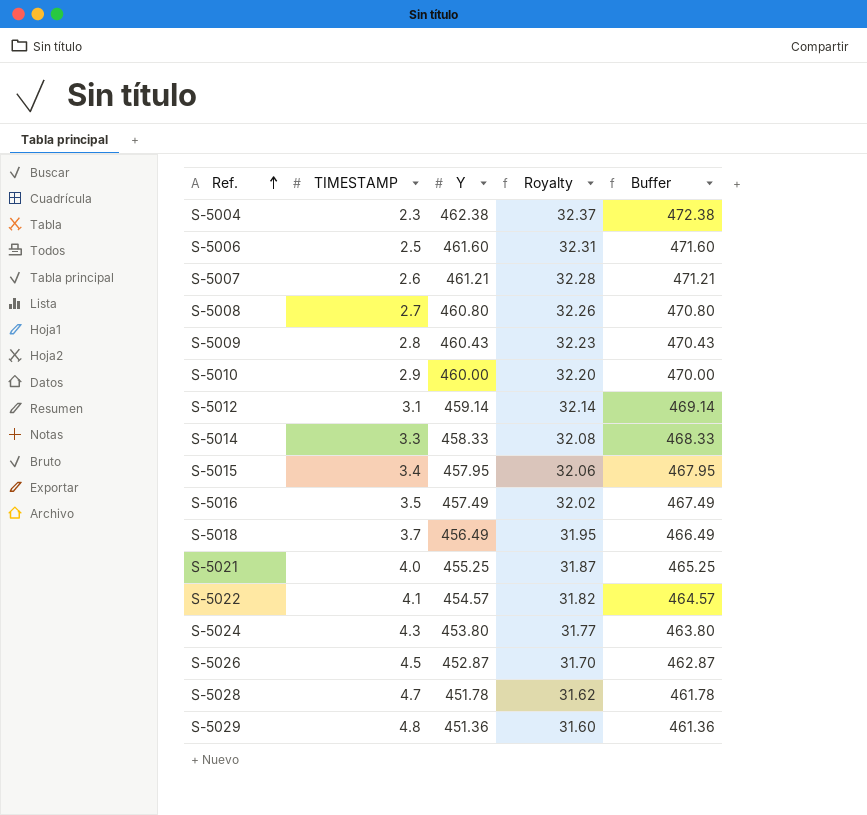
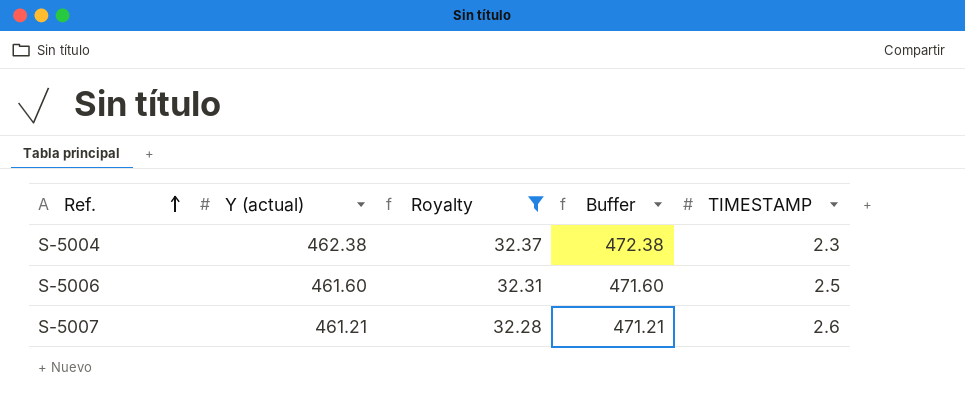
filter: none -> Royalty >= 32.28
column name: Y -> Y (actual)
column TIMESTAMP | position: 2 -> 5

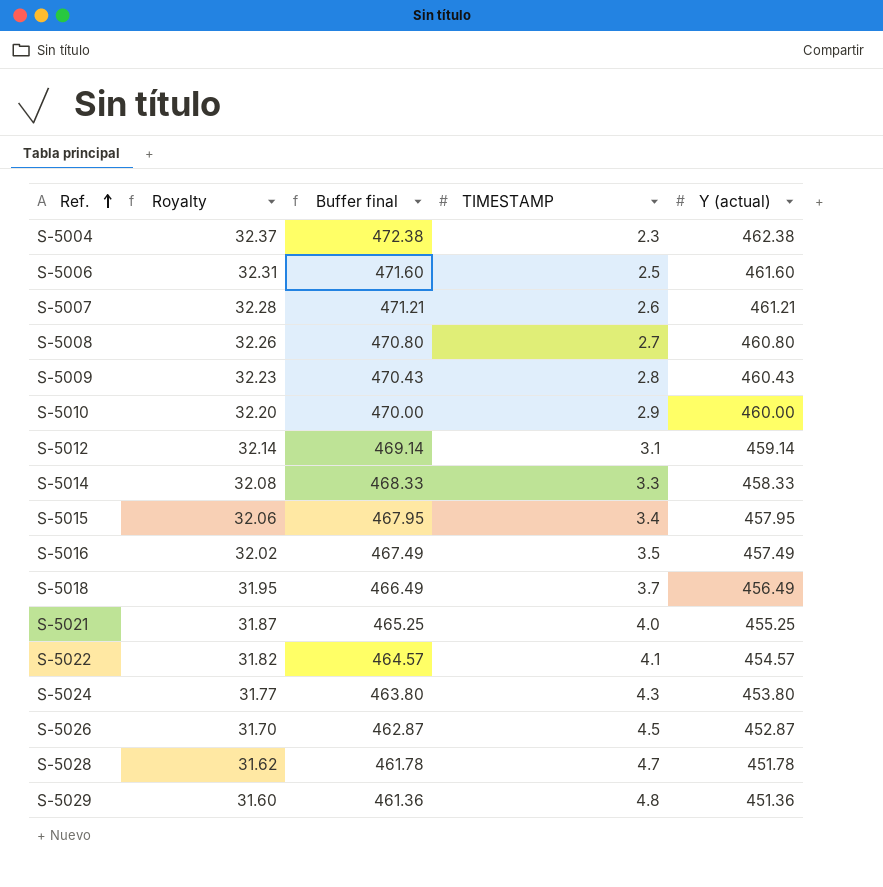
filter: Royalty >= 32.28 -> none
column name: Buffer -> Buffer final
column Y (actual) | position: 2 -> 5

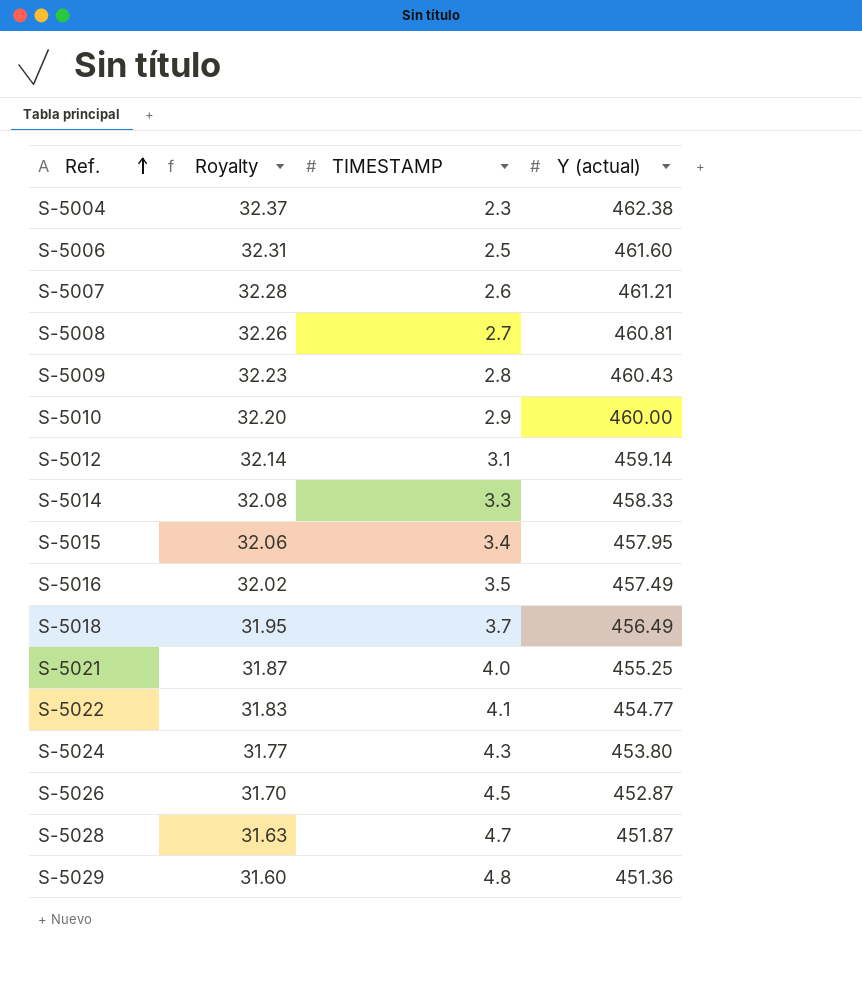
column Buffer final | formula: [Y (actual)] + 10 -> none
S-5008 | Y (actual): 460.80 -> 460.81
S-5022 | Royalty: 31.82 -> 31.83
S-5022 | Y (actual): 454.57 -> 454.77
S-5028 | Royalty: 31.62 -> 31.63
S-5028 | Y (actual): 451.78 -> 451.87

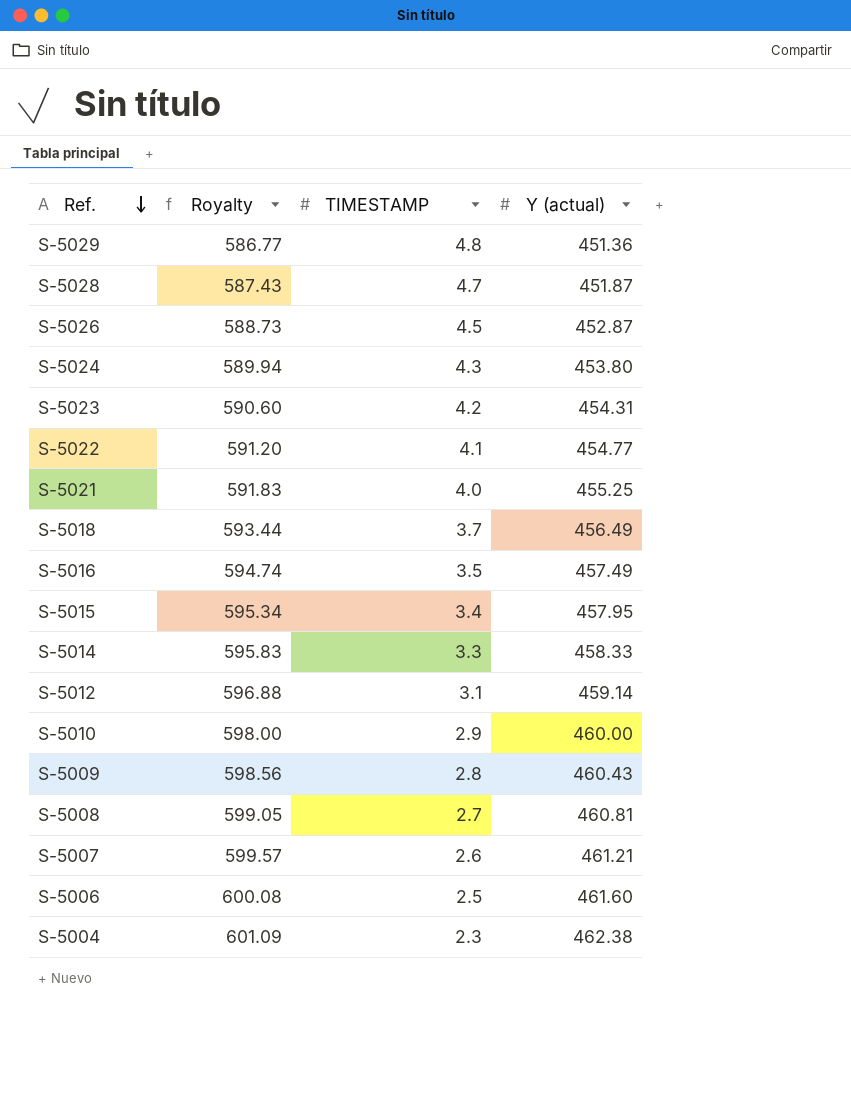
row order: Ref. ascending -> Ref. descending
column Royalty | formula: [Y (actual)] * 0.07 -> [Y (actual)] * 1.3
row S-5023: none -> 590.60 | 4.2 | 454.31

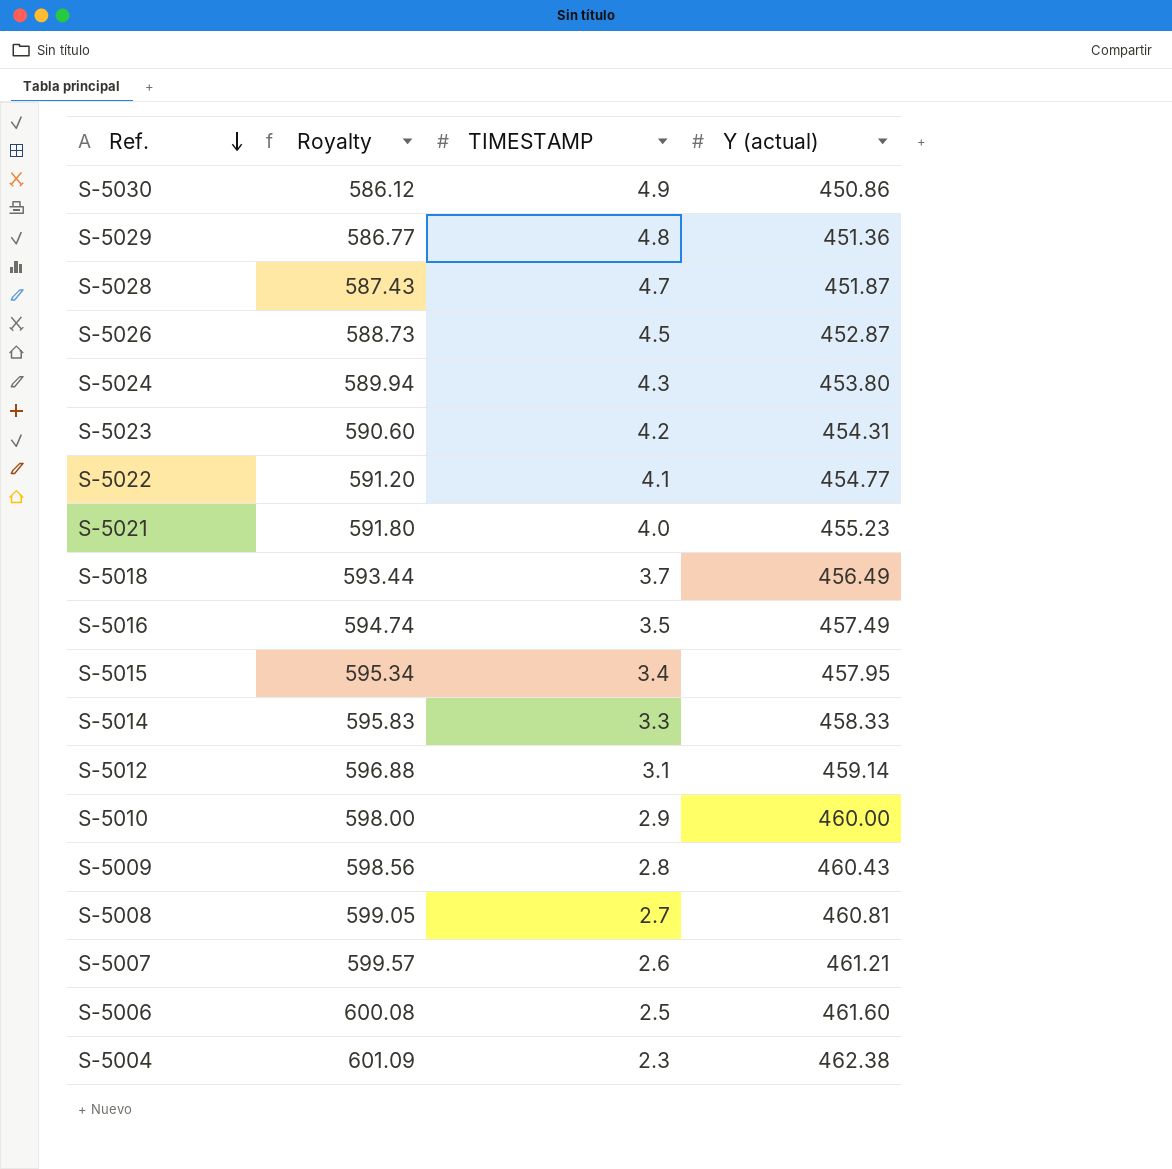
row S-5030: none -> 586.12 | 4.9 | 450.86
S-5021 | Royalty: 591.83 -> 591.80
S-5021 | Y (actual): 455.25 -> 455.23

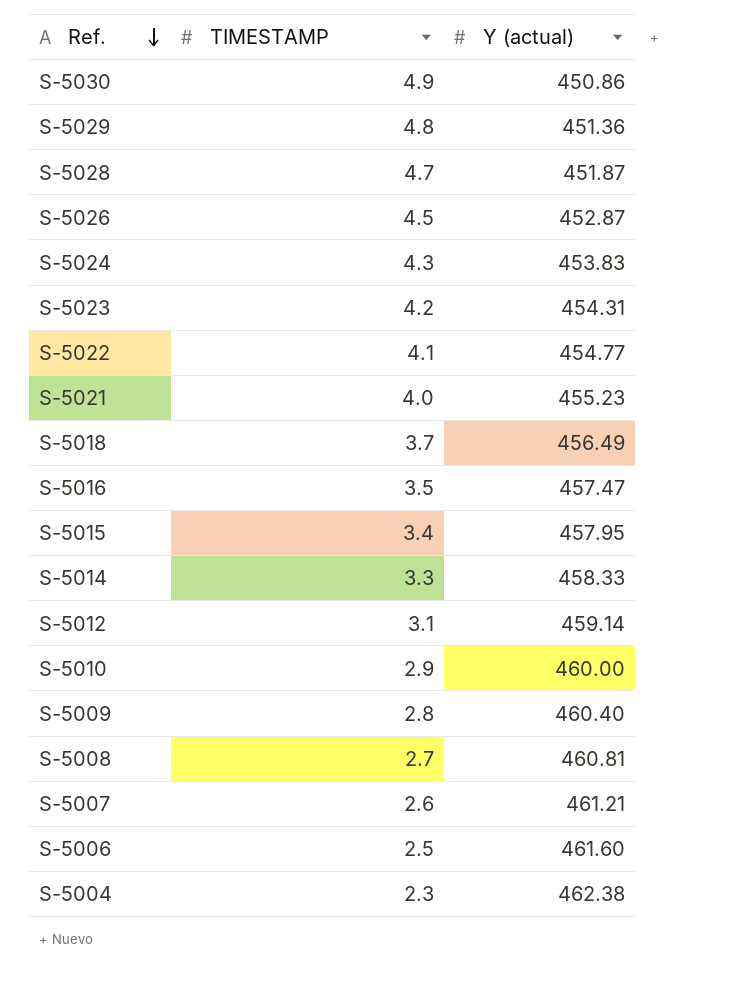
column Royalty | formula: [Y (actual)] * 1.3 -> none
S-5024 | Y (actual): 453.80 -> 453.83
S-5016 | Y (actual): 457.49 -> 457.47
S-5009 | Y (actual): 460.43 -> 460.40

